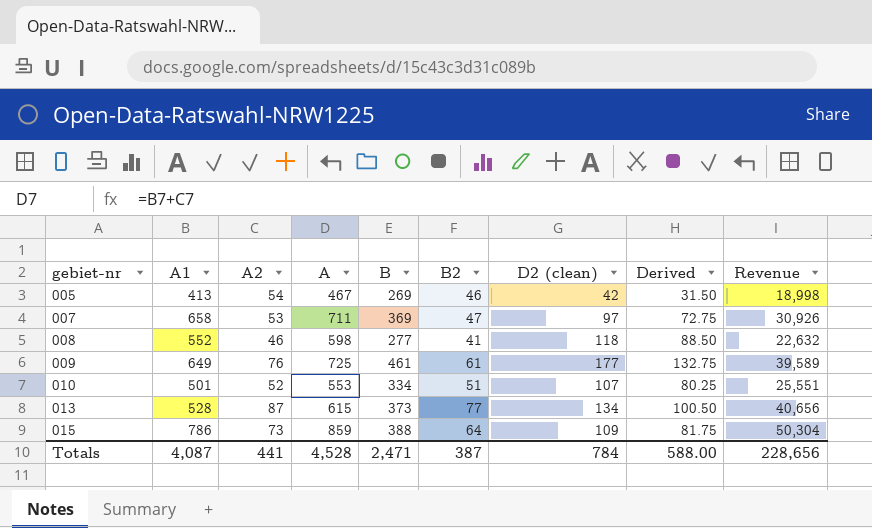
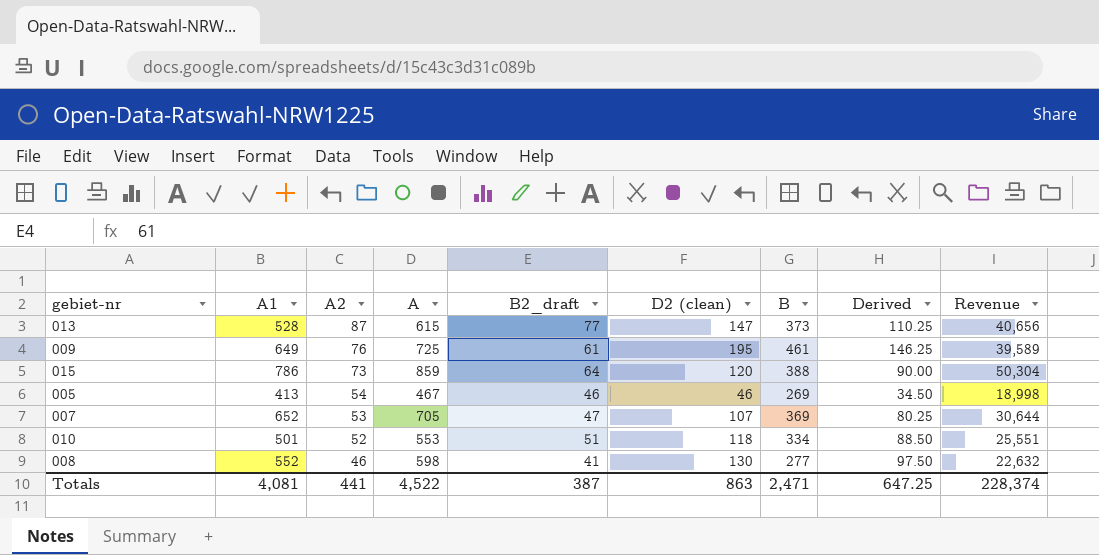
row order: gebiet-nr ascending -> A2 descending
column name: B2 -> B2_draft
column B | position: 5 -> 7
013 | D2 (clean): 134 -> 147
013 | Derived: 100.50 -> 110.25
009 | D2 (clean): 177 -> 195
009 | Derived: 132.75 -> 146.25
015 | D2 (clean): 109 -> 120
015 | Derived: 81.75 -> 90.00
005 | D2 (clean): 42 -> 46
005 | Derived: 31.50 -> 34.50
007 | A1: 658 -> 652
007 | A: 711 -> 705
007 | D2 (clean): 97 -> 107
007 | Derived: 72.75 -> 80.25
007 | Revenue: 30,926 -> 30,644
010 | D2 (clean): 107 -> 118
010 | Derived: 80.25 -> 88.50
008 | D2 (clean): 118 -> 130
008 | Derived: 88.50 -> 97.50
Totals | A1: 4,087 -> 4,081
Totals | A: 4,528 -> 4,522
Totals | D2 (clean): 784 -> 863
Totals | Derived: 588.00 -> 647.25
Totals | Revenue: 228,656 -> 228,374

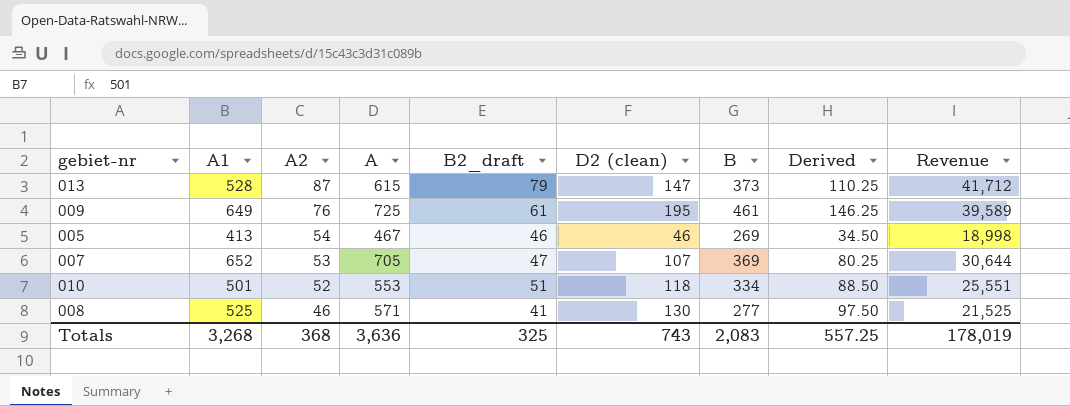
row 015: 786 | 73 | 859 | 64 | 120 | 388 | 90.00 | 50,304 -> none
013 | B2_draft: 77 -> 79
013 | Revenue: 40,656 -> 41,712
008 | A1: 552 -> 525
008 | A: 598 -> 571
008 | Revenue: 22,632 -> 21,525
Totals | A1: 4,081 -> 3,268
Totals | A2: 441 -> 368
Totals | A: 4,522 -> 3,636
Totals | B2_draft: 387 -> 325
Totals | D2 (clean): 863 -> 743
Totals | B: 2,471 -> 2,083
Totals | Derived: 647.25 -> 557.25
Totals | Revenue: 228,374 -> 178,019

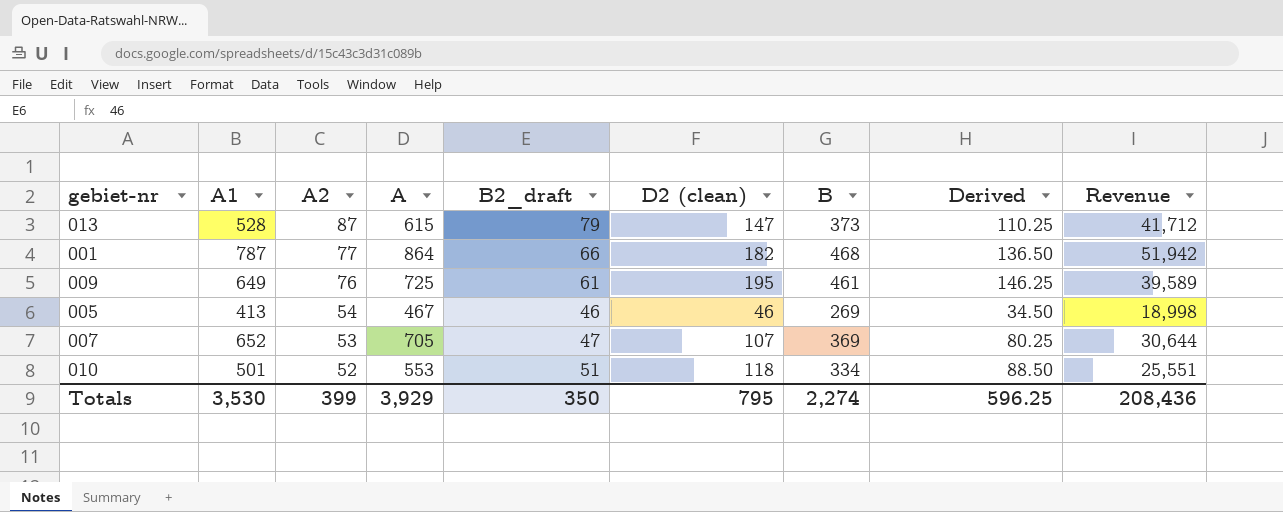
row 008: 525 | 46 | 571 | 41 | 130 | 277 | 97.50 | 21,525 -> none
row 001: none -> 787 | 77 | 864 | 66 | 182 | 468 | 136.50 | 51,942
Totals | A1: 3,268 -> 3,530
Totals | A2: 368 -> 399
Totals | A: 3,636 -> 3,929
Totals | B2_draft: 325 -> 350
Totals | D2 (clean): 743 -> 795
Totals | B: 2,083 -> 2,274
Totals | Derived: 557.25 -> 596.25
Totals | Revenue: 178,019 -> 208,436

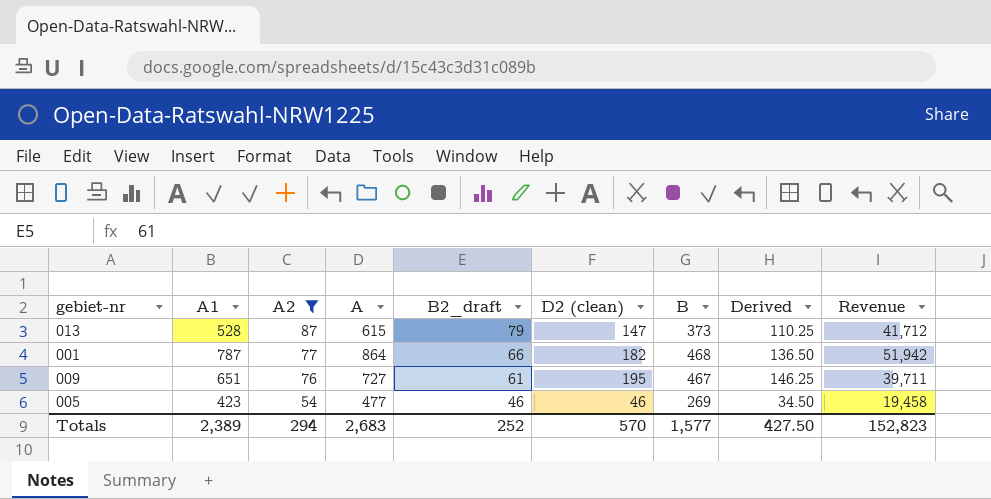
filter: none -> A2 >= 54
009 | A1: 649 -> 651
009 | A: 725 -> 727
009 | B: 461 -> 467
009 | Revenue: 39,589 -> 39,711
005 | A1: 413 -> 423
005 | A: 467 -> 477
005 | Revenue: 18,998 -> 19,458
Totals | A1: 3,530 -> 2,389
Totals | A2: 399 -> 294
Totals | A: 3,929 -> 2,683
Totals | B2_draft: 350 -> 252
Totals | D2 (clean): 795 -> 570
Totals | B: 2,274 -> 1,577
Totals | Derived: 596.25 -> 427.50
Totals | Revenue: 208,436 -> 152,823

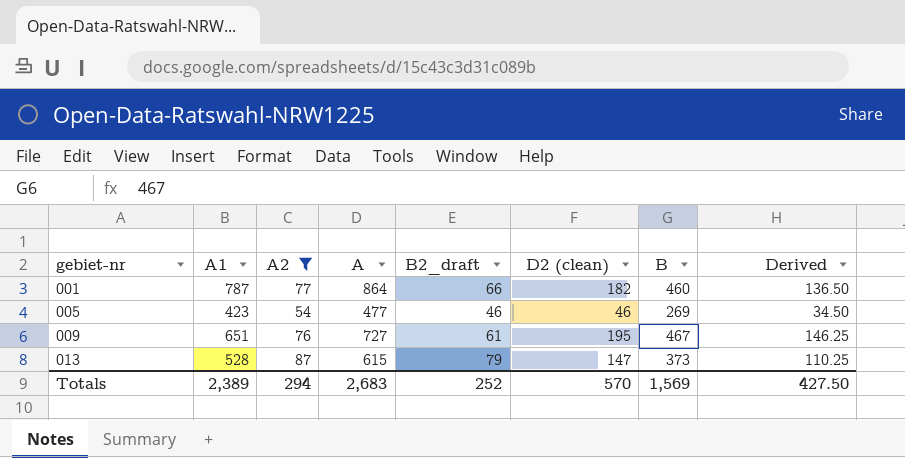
row order: A2 descending -> gebiet-nr ascending
column Revenue | formula: [A1] * [B2_draft] -> none
001 | B: 468 -> 460
Totals | B: 1,577 -> 1,569

